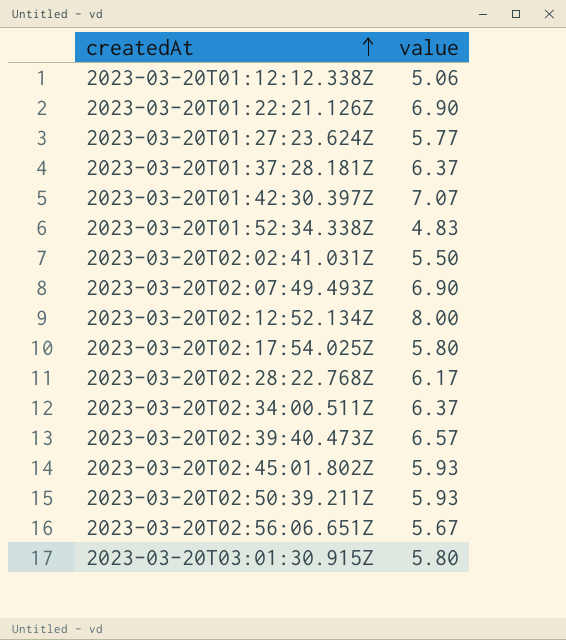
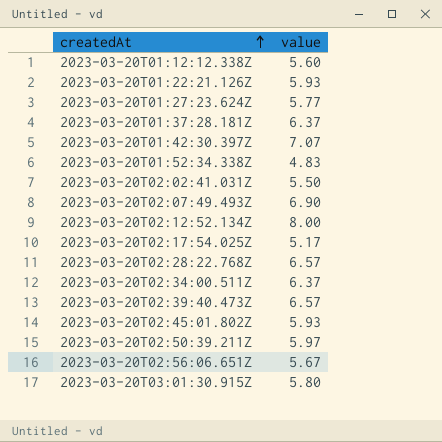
2023-03-20T01:12:12.338Z | value: 5.06 -> 5.60
2023-03-20T01:22:21.126Z | value: 6.90 -> 5.93
2023-03-20T02:17:54.025Z | value: 5.80 -> 5.17
2023-03-20T02:28:22.768Z | value: 6.17 -> 6.57
2023-03-20T02:50:39.211Z | value: 5.93 -> 5.97

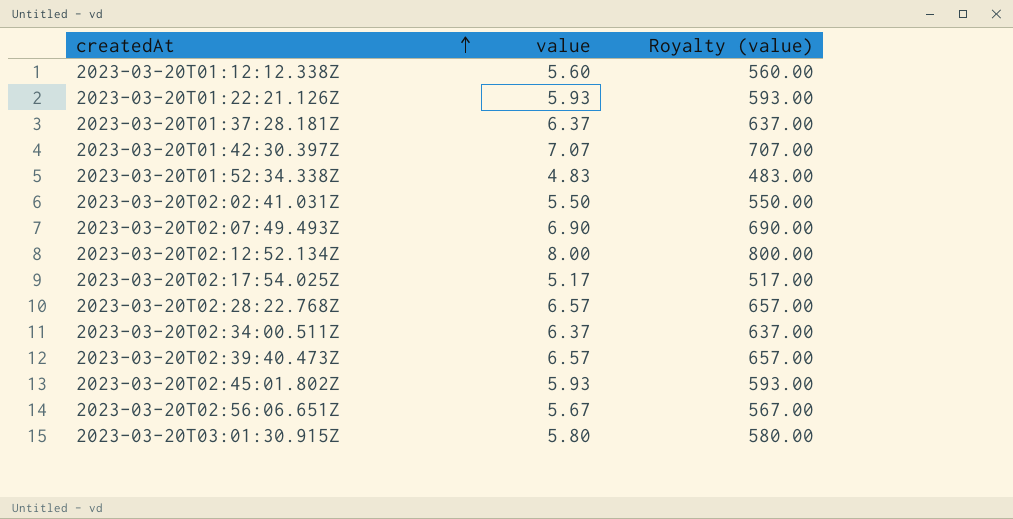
column Royalty (value) | formula: none -> [value] * 100
row 2023-03-20T01:27:23.624Z: 5.77 -> none
row 2023-03-20T02:50:39.211Z: 5.97 -> none

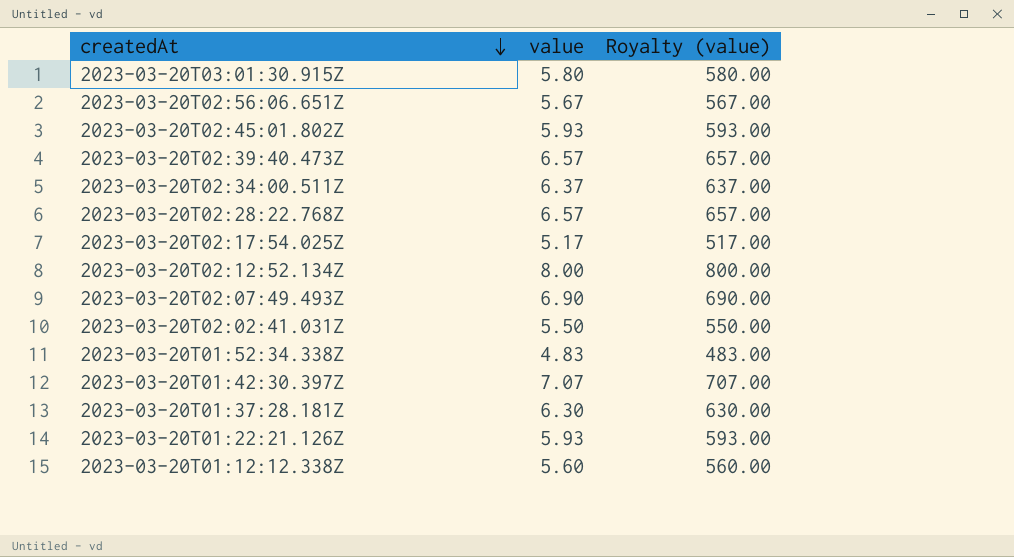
row order: createdAt ascending -> createdAt descending
2023-03-20T01:37:28.181Z | value: 6.37 -> 6.30
2023-03-20T01:37:28.181Z | Royalty (value): 637.00 -> 630.00

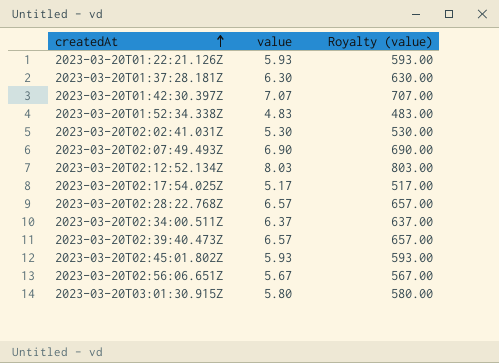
row order: createdAt descending -> createdAt ascending
row 2023-03-20T01:12:12.338Z: 5.60 | 560.00 -> none
2023-03-20T02:02:41.031Z | value: 5.50 -> 5.30
2023-03-20T02:02:41.031Z | Royalty (value): 550.00 -> 530.00
2023-03-20T02:12:52.134Z | value: 8.00 -> 8.03
2023-03-20T02:12:52.134Z | Royalty (value): 800.00 -> 803.00

